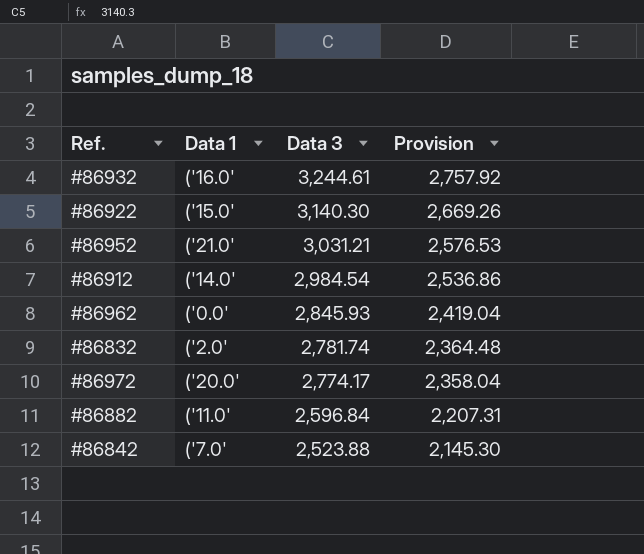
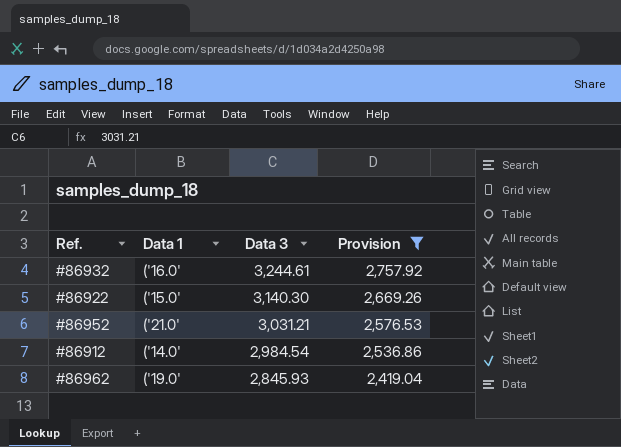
filter: none -> Provision >= 2,419.04
#86962 | Data 1: ('0.0' -> ('19.0'

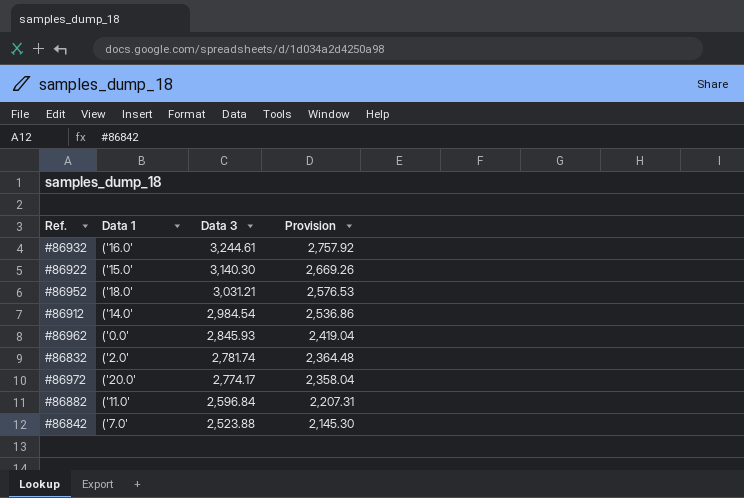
filter: Provision >= 2,419.04 -> none
#86952 | Data 1: ('21.0' -> ('18.0'
#86962 | Data 1: ('19.0' -> ('0.0'

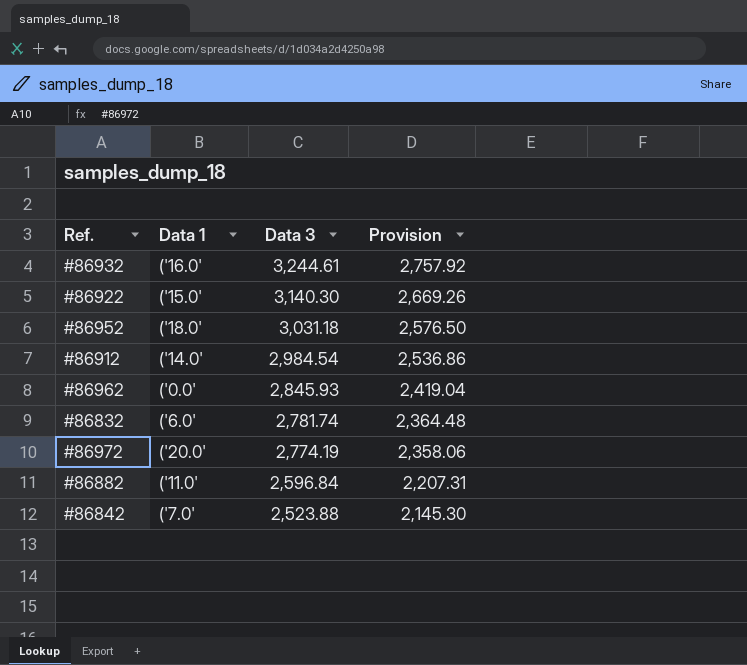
#86952 | Data 3: 3,031.21 -> 3,031.18
#86952 | Provision: 2,576.53 -> 2,576.50
#86832 | Data 1: ('2.0' -> ('6.0'
#86972 | Data 3: 2,774.17 -> 2,774.19
#86972 | Provision: 2,358.04 -> 2,358.06

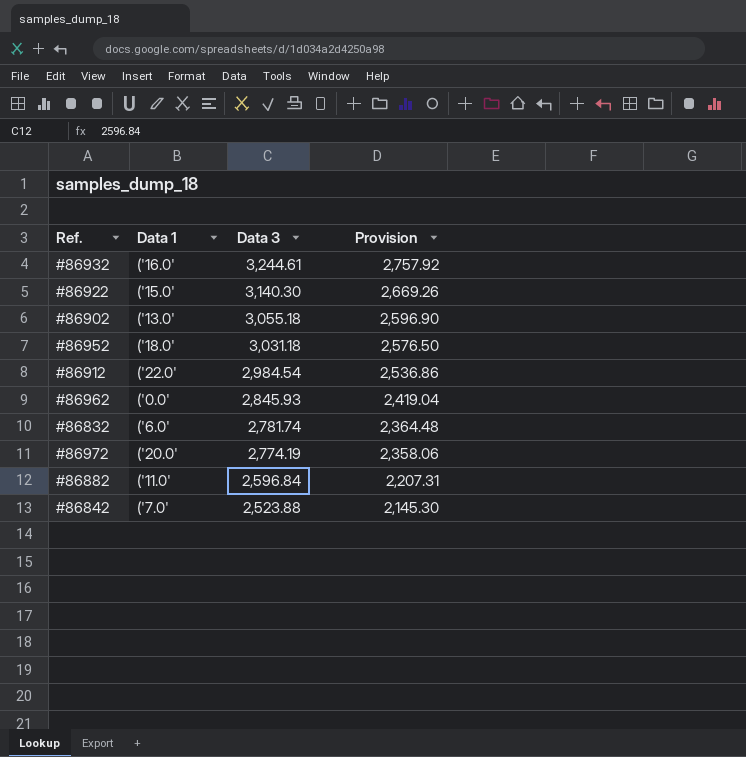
row #86902: none -> ('13.0' | 3,055.18 | 2,596.90
#86912 | Data 1: ('14.0' -> ('22.0'

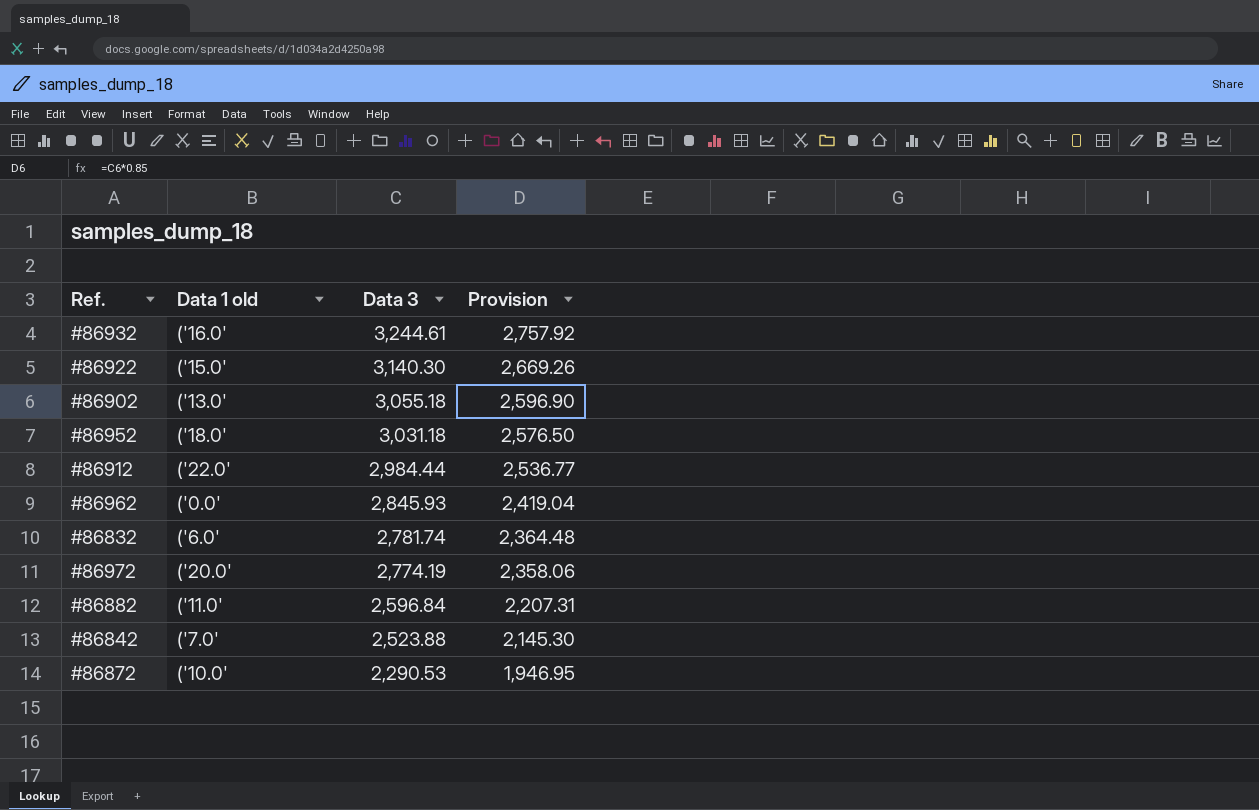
column name: Data 1 -> Data 1 old
#86912 | Data 3: 2,984.54 -> 2,984.44
#86912 | Provision: 2,536.86 -> 2,536.77
row #86872: none -> ('10.0' | 2,290.53 | 1,946.95

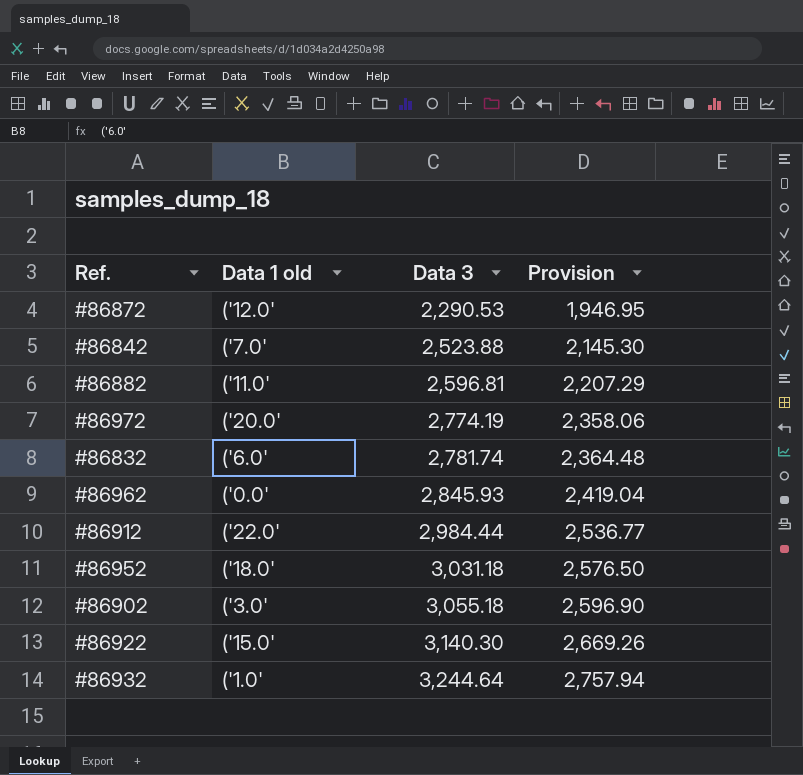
row order: Data 3 descending -> Data 3 ascending
#86872 | Data 1 old: ('10.0' -> ('12.0'
#86882 | Data 3: 2,596.84 -> 2,596.81
#86882 | Provision: 2,207.31 -> 2,207.29
#86902 | Data 1 old: ('13.0' -> ('3.0'
#86932 | Data 1 old: ('16.0' -> ('1.0'
#86932 | Data 3: 3,244.61 -> 3,244.64
#86932 | Provision: 2,757.92 -> 2,757.94

